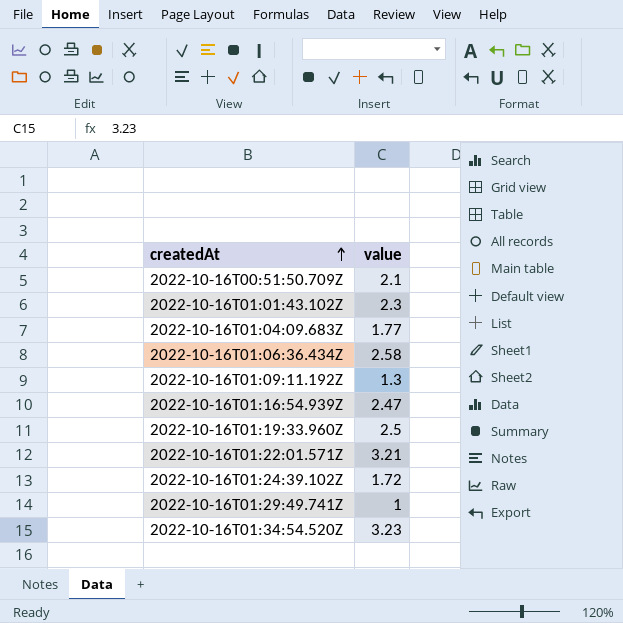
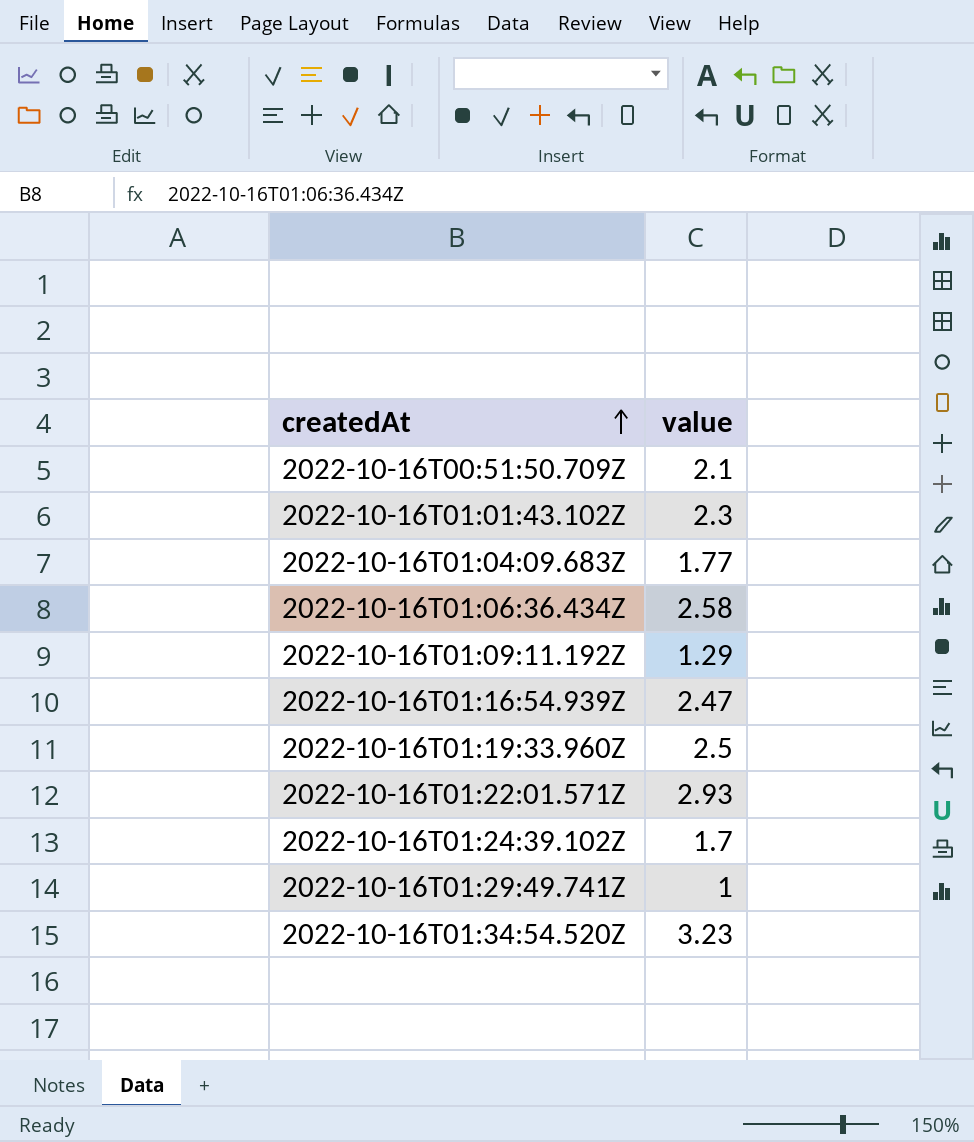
2022-10-16T01:09:11.192Z | value: 1.3 -> 1.29
2022-10-16T01:22:01.571Z | value: 3.21 -> 2.93
2022-10-16T01:24:39.102Z | value: 1.72 -> 1.7

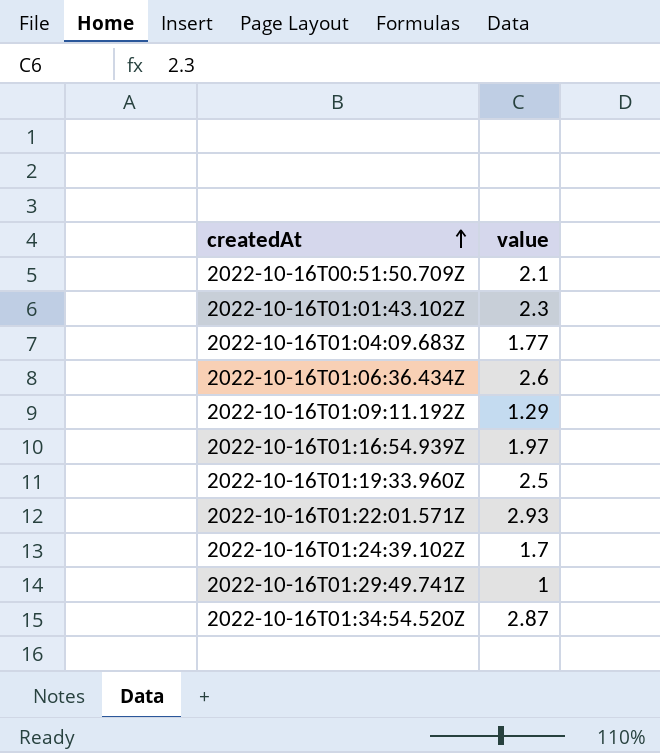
2022-10-16T01:06:36.434Z | value: 2.58 -> 2.6
2022-10-16T01:16:54.939Z | value: 2.47 -> 1.97
2022-10-16T01:34:54.520Z | value: 3.23 -> 2.87

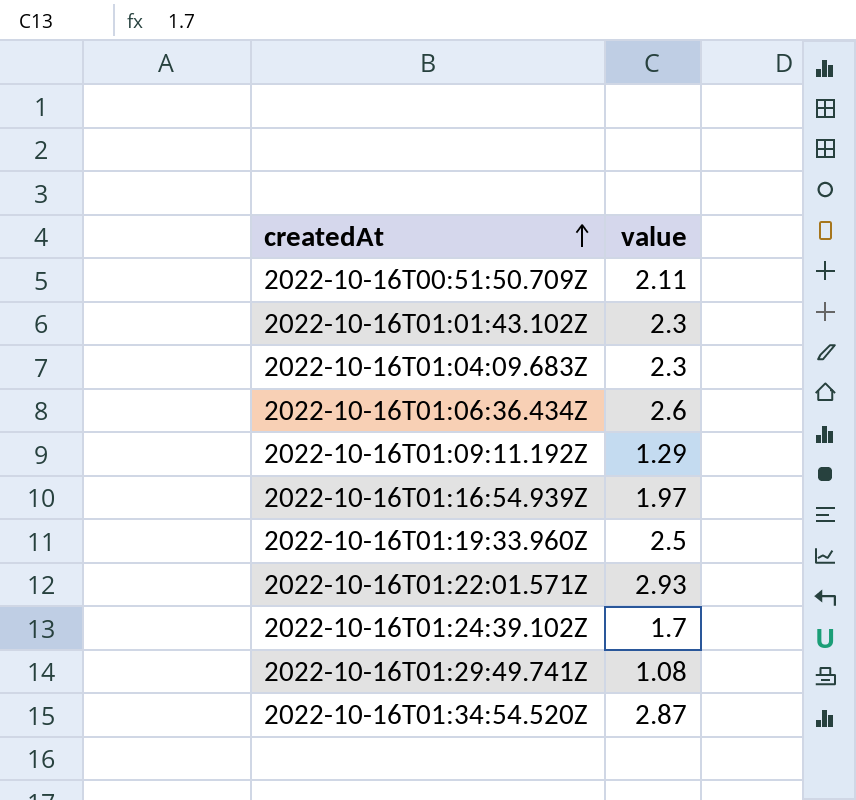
2022-10-16T00:51:50.709Z | value: 2.1 -> 2.11
2022-10-16T01:04:09.683Z | value: 1.77 -> 2.3
2022-10-16T01:29:49.741Z | value: 1 -> 1.08

